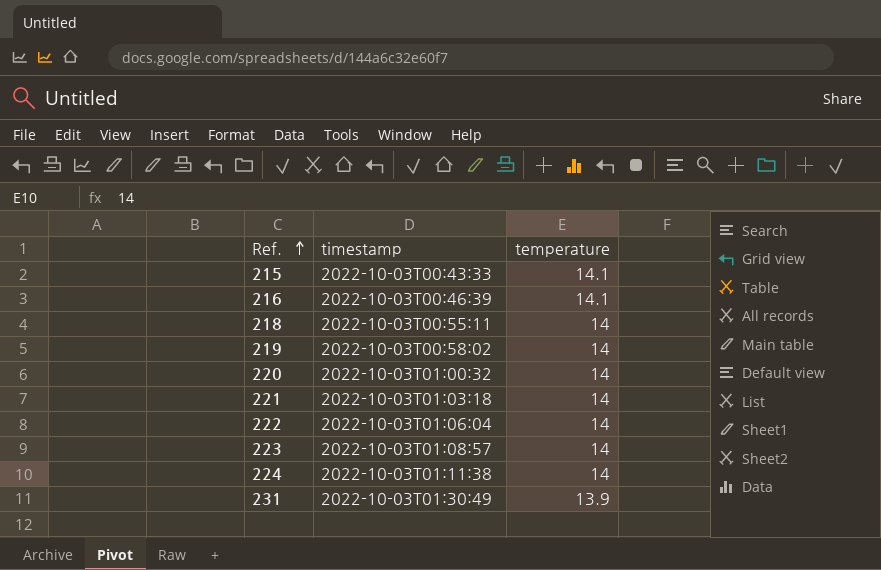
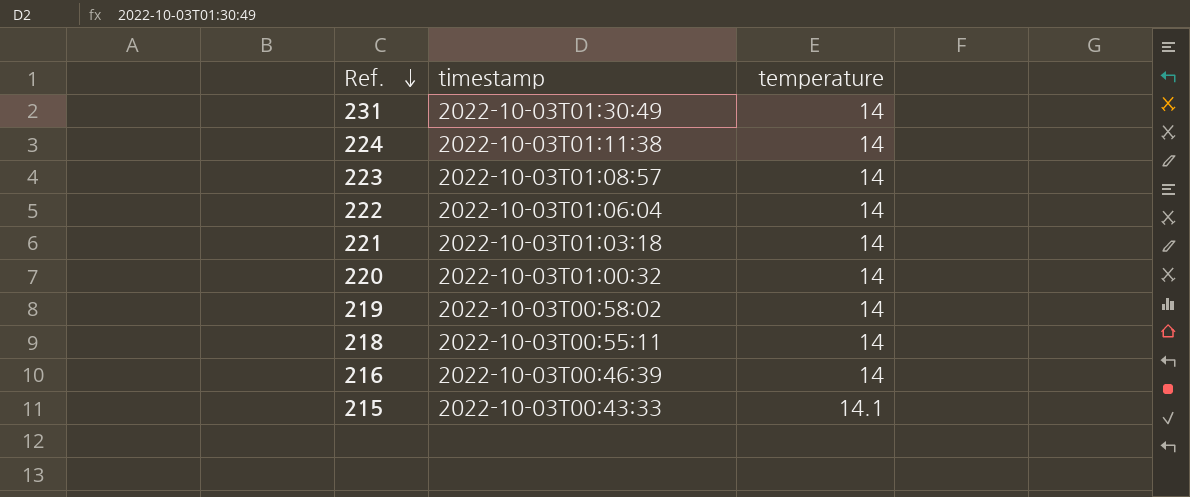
row order: Ref. ascending -> Ref. descending
231 | temperature: 13.9 -> 14
216 | temperature: 14.1 -> 14

